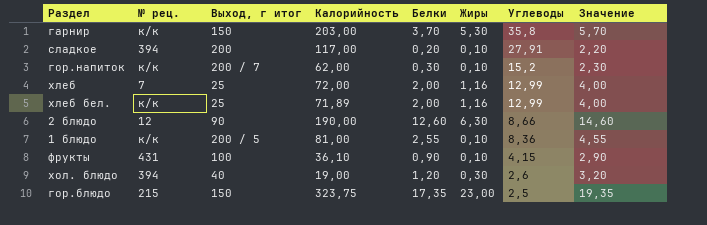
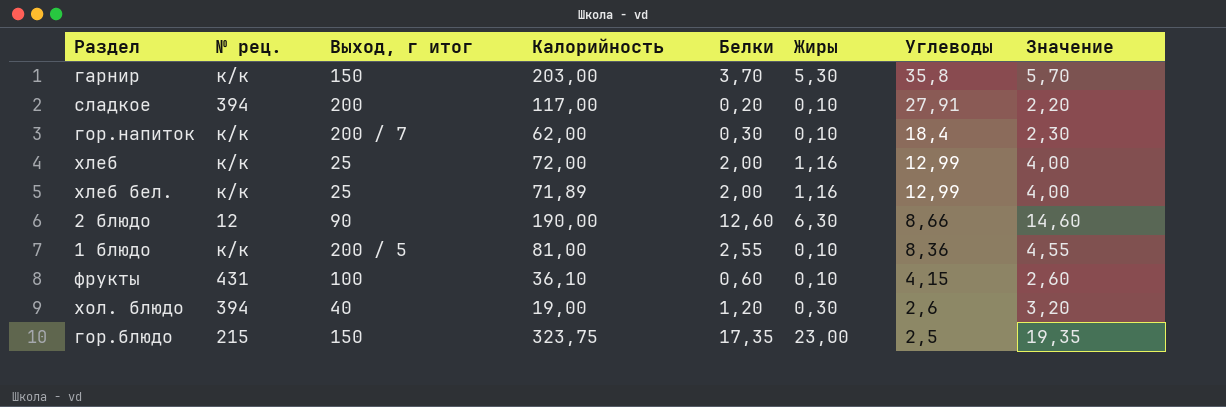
гор.напиток | Углеводы: 15,2 -> 18,4
хлеб | № рец.: 7 -> к/к
фрукты | Белки: 0,90 -> 0,60
фрукты | Значение: 2,90 -> 2,60

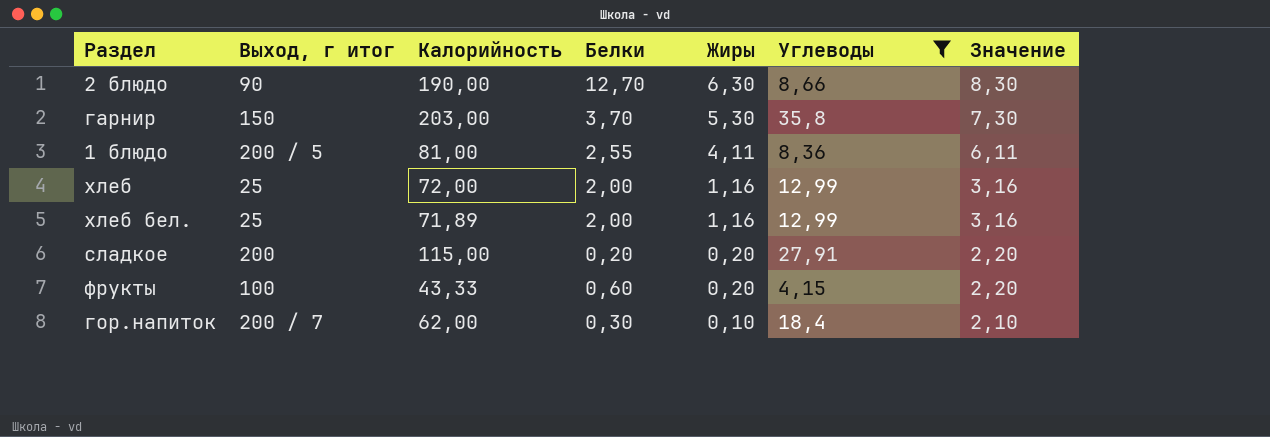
filter: none -> Углеводы >= 4,15
row order: Углеводы descending -> Жиры descending
column № рец. | position: 2 -> none
column Значение | formula: [Белки] + 2 -> [Жиры] + 2
2 блюдо | Белки: 12,60 -> 12,70
1 блюдо | Жиры: 0,10 -> 4,11
сладкое | Калорийность: 117,00 -> 115,00
сладкое | Жиры: 0,10 -> 0,20
фрукты | Калорийность: 36,10 -> 43,33
фрукты | Жиры: 0,10 -> 0,20

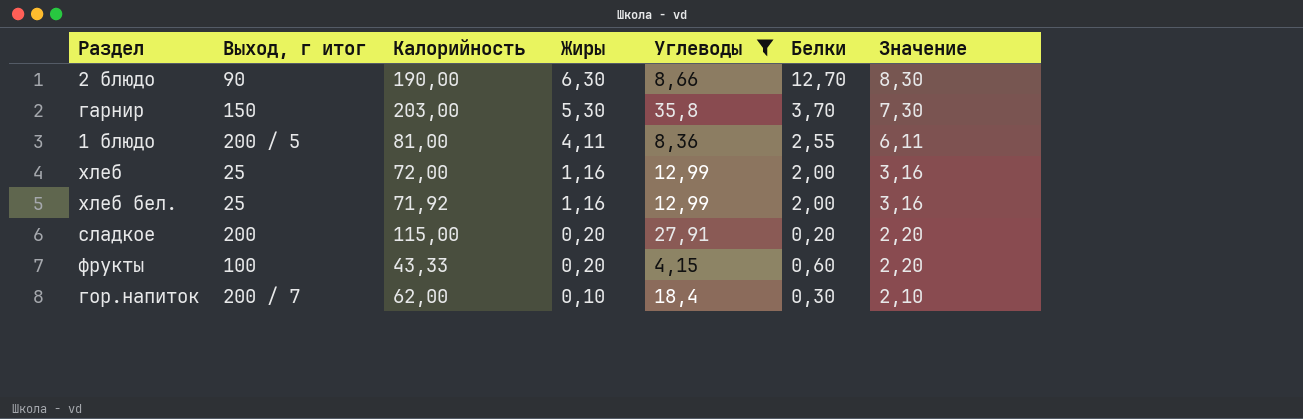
column Белки | position: 4 -> 6
хлеб бел. | Калорийность: 71,89 -> 71,92

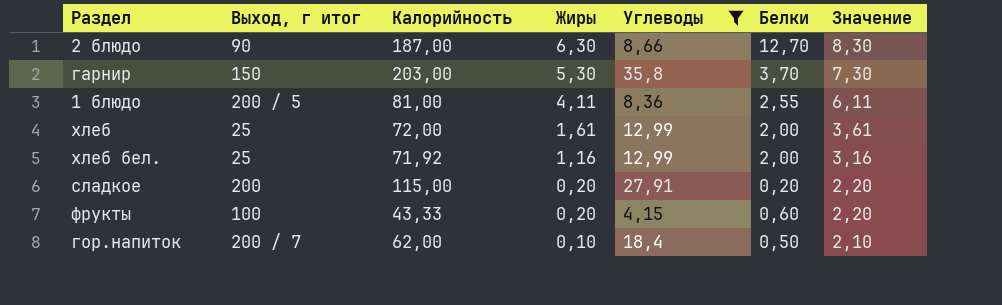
2 блюдо | Калорийность: 190,00 -> 187,00
хлеб | Жиры: 1,16 -> 1,61
хлеб | Значение: 3,16 -> 3,61
гор.напиток | Белки: 0,30 -> 0,50

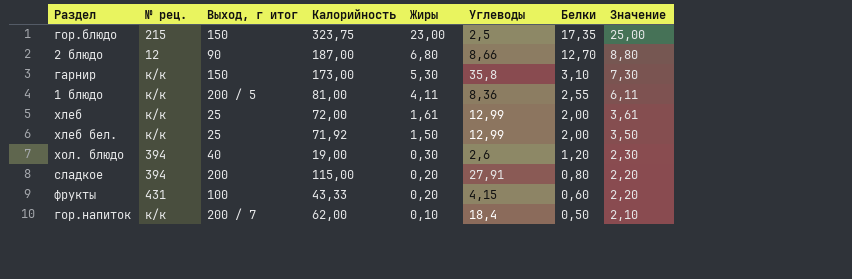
filter: Углеводы >= 4,15 -> none
column № рец. | position: none -> 2
2 блюдо | Жиры: 6,30 -> 6,80
2 блюдо | Значение: 8,30 -> 8,80
гарнир | Калорийность: 203,00 -> 173,00
гарнир | Белки: 3,70 -> 3,10
хлеб бел. | Жиры: 1,16 -> 1,50
хлеб бел. | Значение: 3,16 -> 3,50
сладкое | Белки: 0,20 -> 0,80

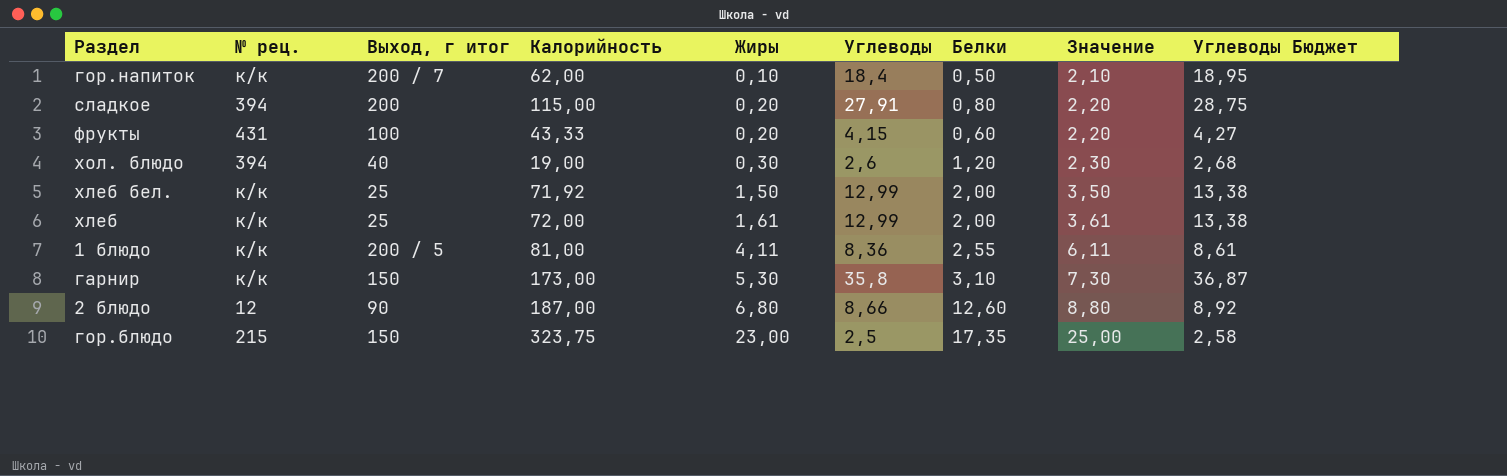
row order: Жиры descending -> Жиры ascending
column Углеводы Бюджет | formula: none -> [Углеводы] * 1,03
2 блюдо | Белки: 12,70 -> 12,60

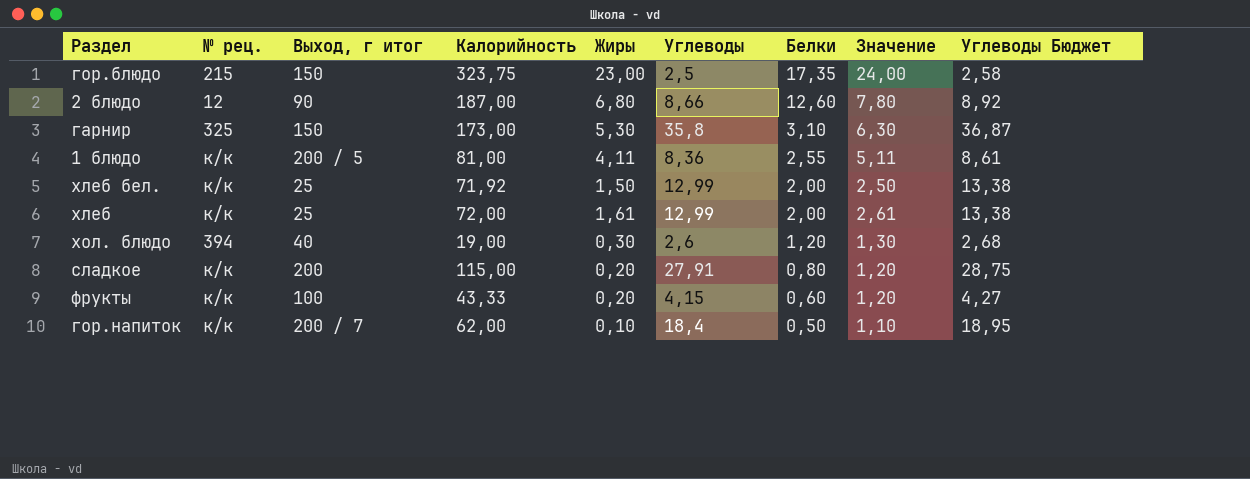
row order: Жиры ascending -> Белки descending
column Значение | formula: [Жиры] + 2 -> [Жиры] + 1
гарнир | № рец.: к/к -> 325
сладкое | № рец.: 394 -> к/к
фрукты | № рец.: 431 -> к/к

